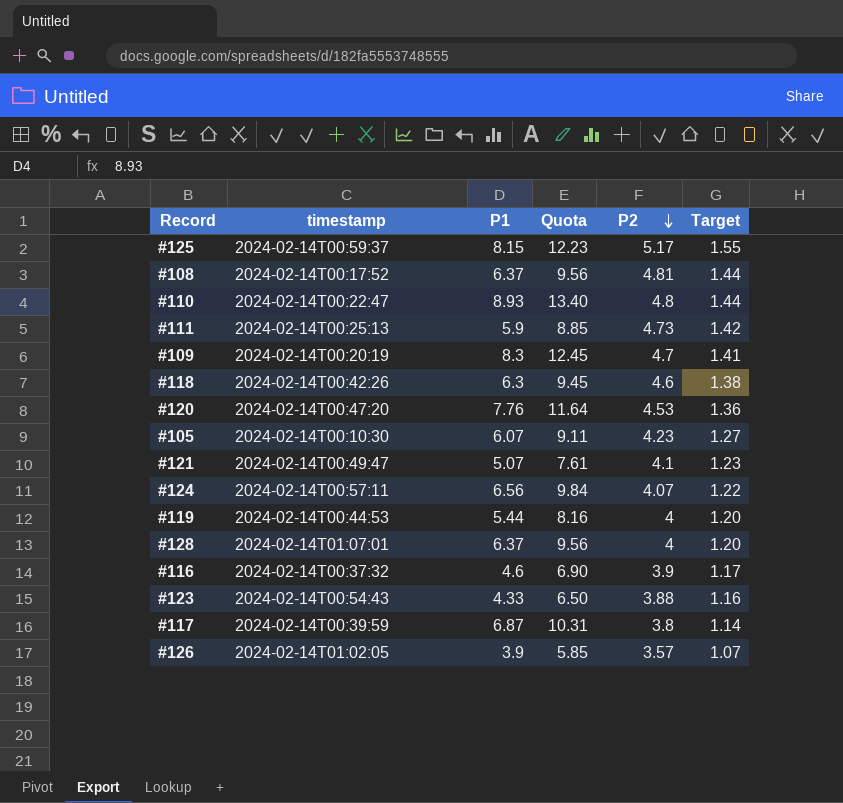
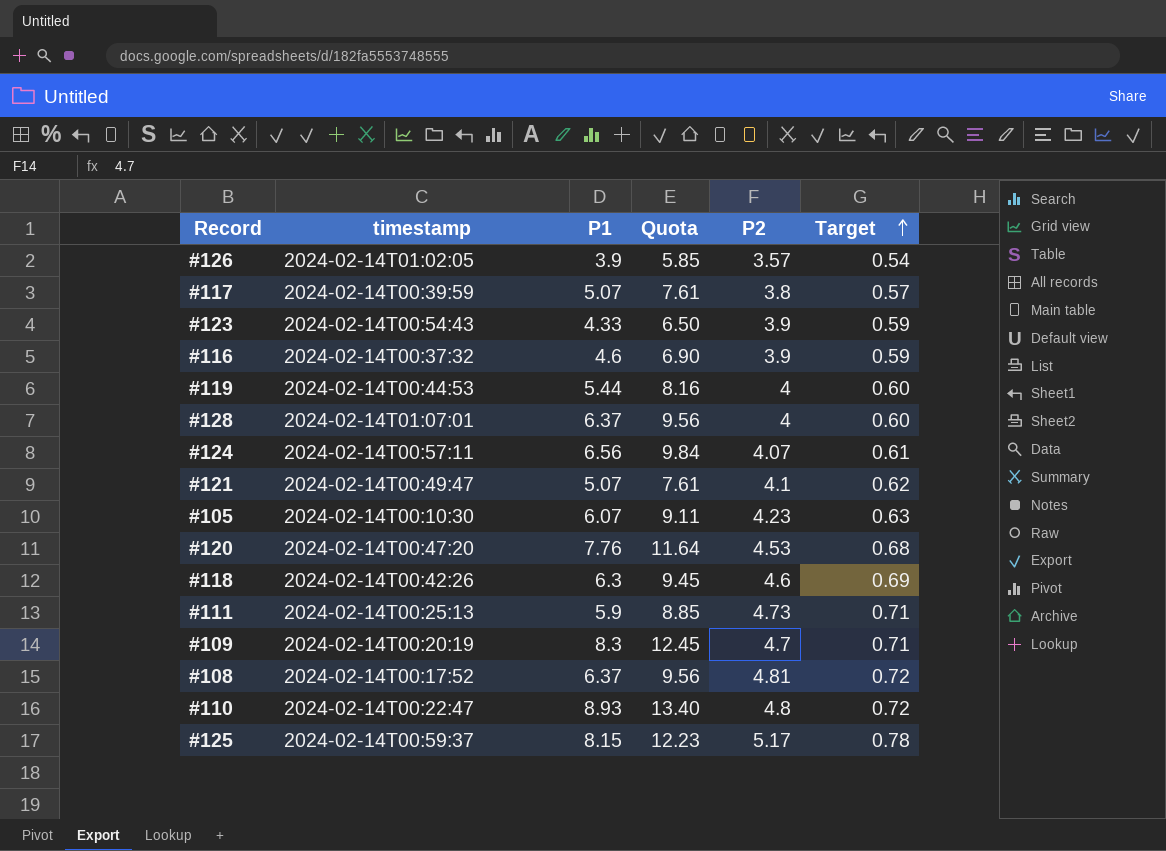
row order: P2 descending -> Target ascending
column Target | formula: [P2] * 0.3 -> [P2] * 0.15
#117 | P1: 6.87 -> 5.07
#117 | Quota: 10.31 -> 7.61
#123 | P2: 3.88 -> 3.9

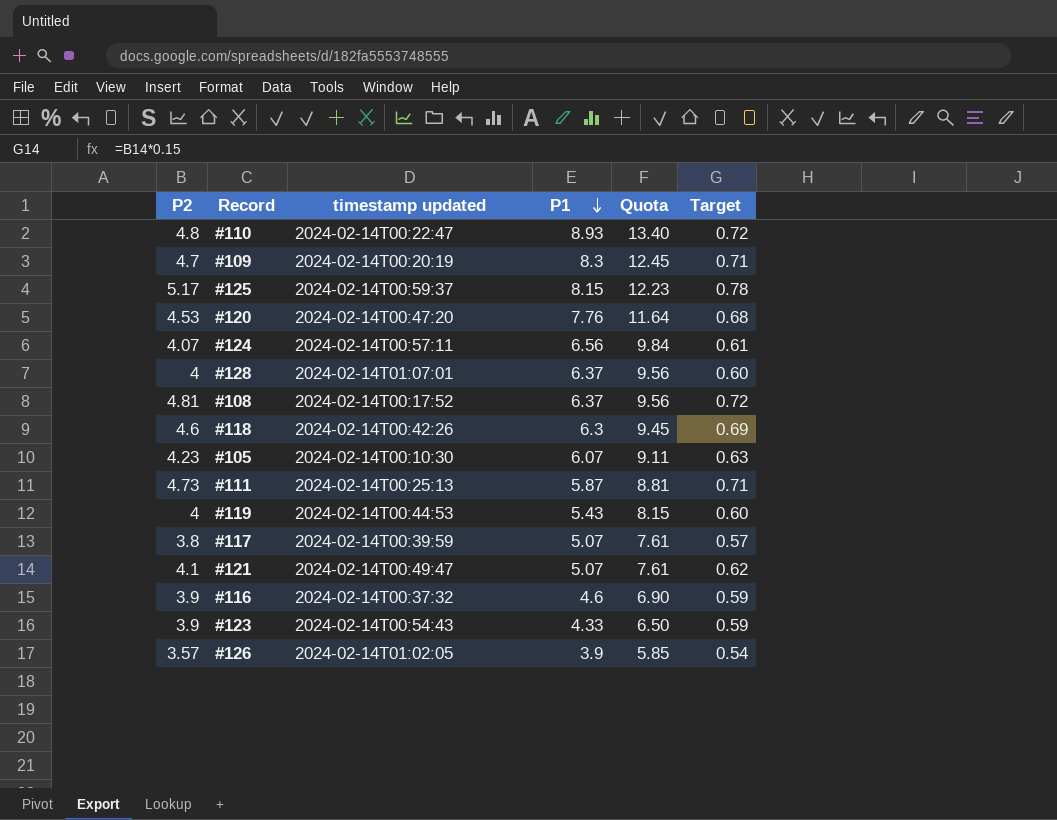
row order: Target ascending -> P1 descending
column P2 | position: 5 -> 1
column name: timestamp -> timestamp updated
#111 | P1: 5.9 -> 5.87
#111 | Quota: 8.85 -> 8.81
#119 | P1: 5.44 -> 5.43
#119 | Quota: 8.16 -> 8.15

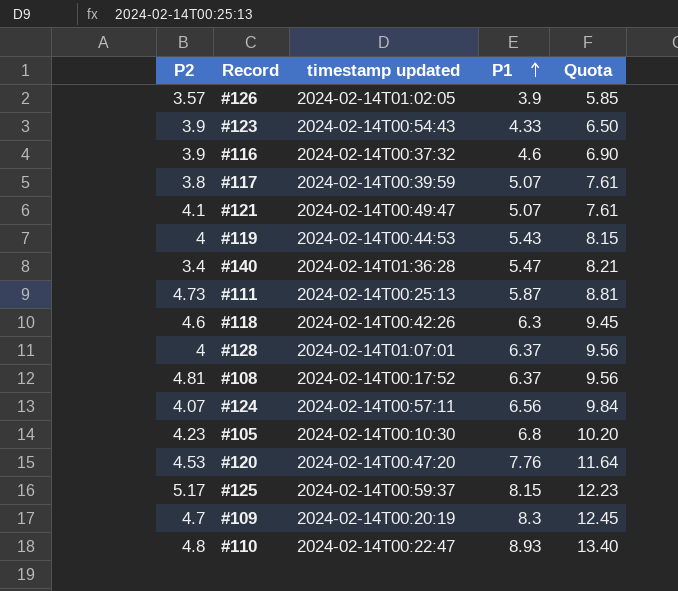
row order: P1 descending -> P1 ascending
column Target | formula: [P2] * 0.15 -> none
row #140: none -> 3.4 | 2024-02-14T01:36:28 | 5.47 | 8.21
#105 | P1: 6.07 -> 6.8
#105 | Quota: 9.11 -> 10.20

